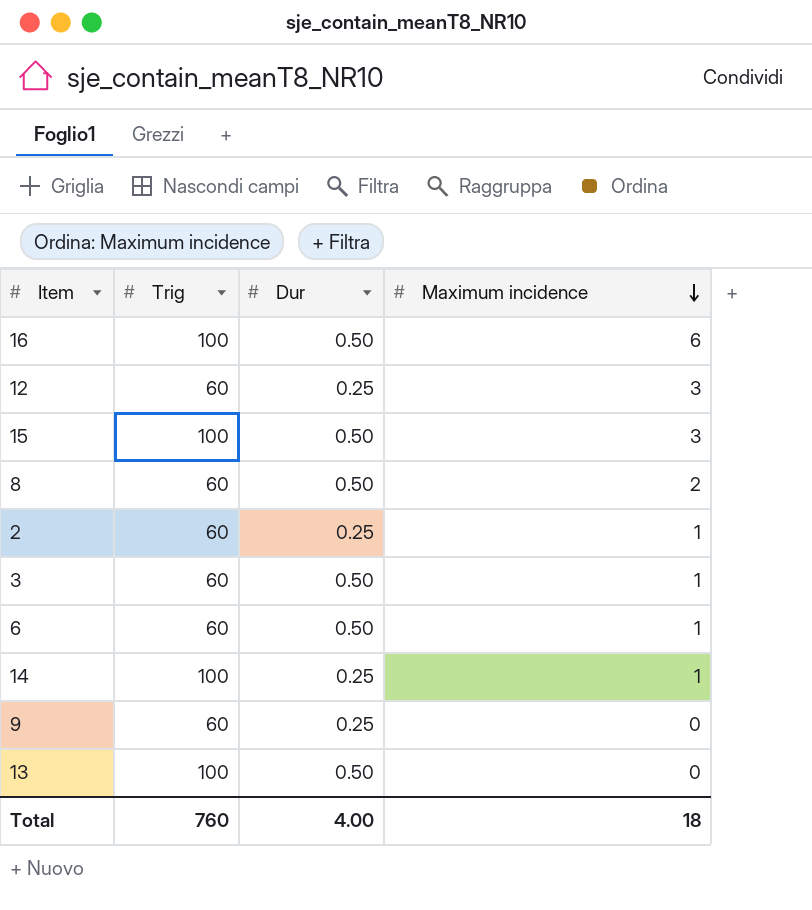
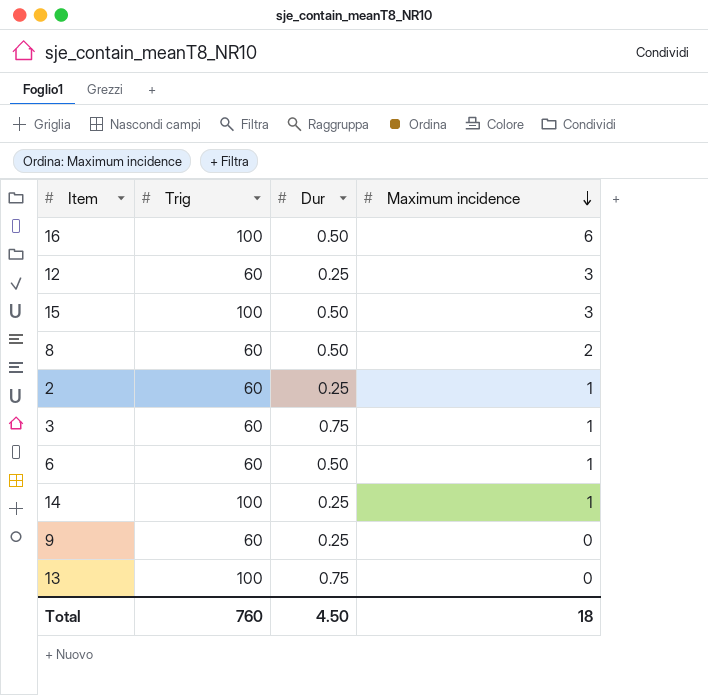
3 | Dur: 0.50 -> 0.75
13 | Dur: 0.50 -> 0.75
Total | Dur: 4.00 -> 4.50

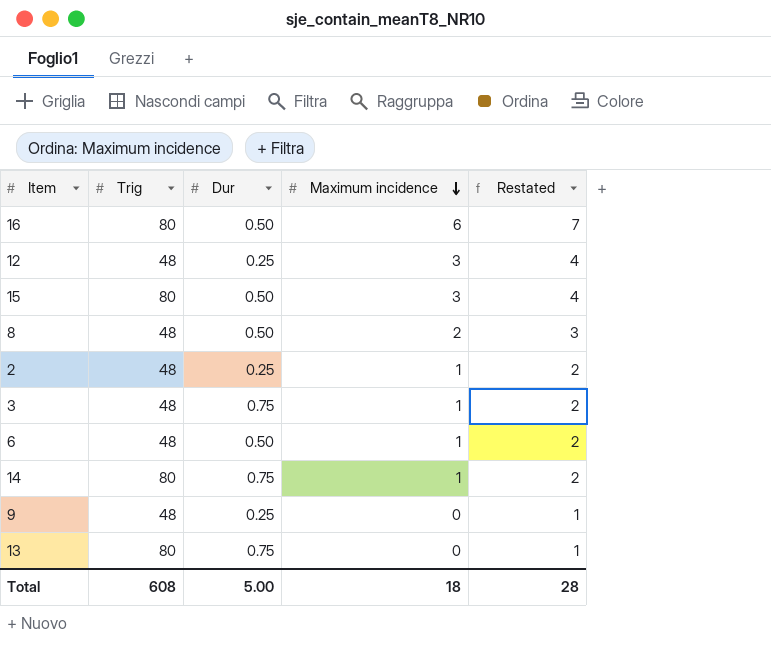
column Restated | formula: none -> [Maximum incidence] + 1
16 | Trig: 100 -> 80
12 | Trig: 60 -> 48
15 | Trig: 100 -> 80
8 | Trig: 60 -> 48
2 | Trig: 60 -> 48
3 | Trig: 60 -> 48
6 | Trig: 60 -> 48
14 | Trig: 100 -> 80
14 | Dur: 0.25 -> 0.75
9 | Trig: 60 -> 48
13 | Trig: 100 -> 80
Total | Trig: 760 -> 608
Total | Dur: 4.50 -> 5.00

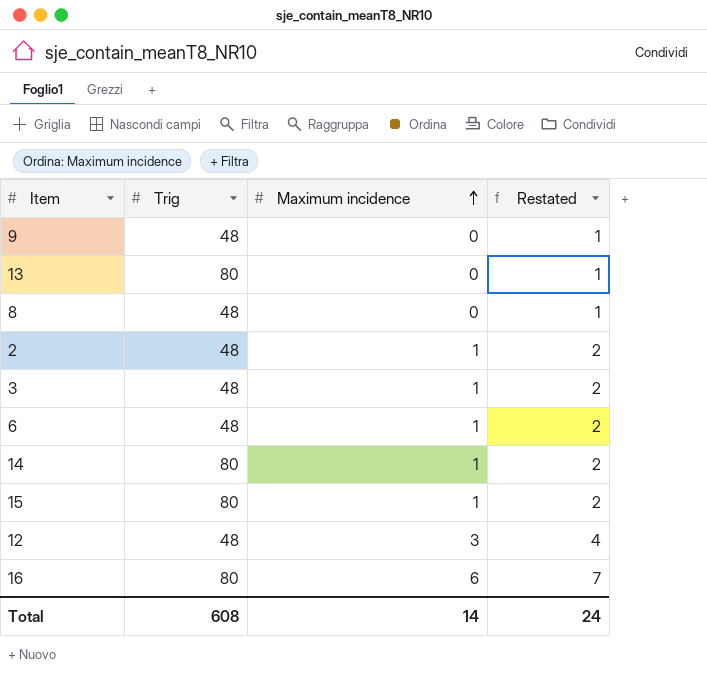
row order: Maximum incidence descending -> Maximum incidence ascending
column Dur | position: 3 -> none
8 | Maximum incidence: 2 -> 0
8 | Restated: 3 -> 1
15 | Maximum incidence: 3 -> 1
15 | Restated: 4 -> 2
Total | Maximum incidence: 18 -> 14
Total | Restated: 28 -> 24

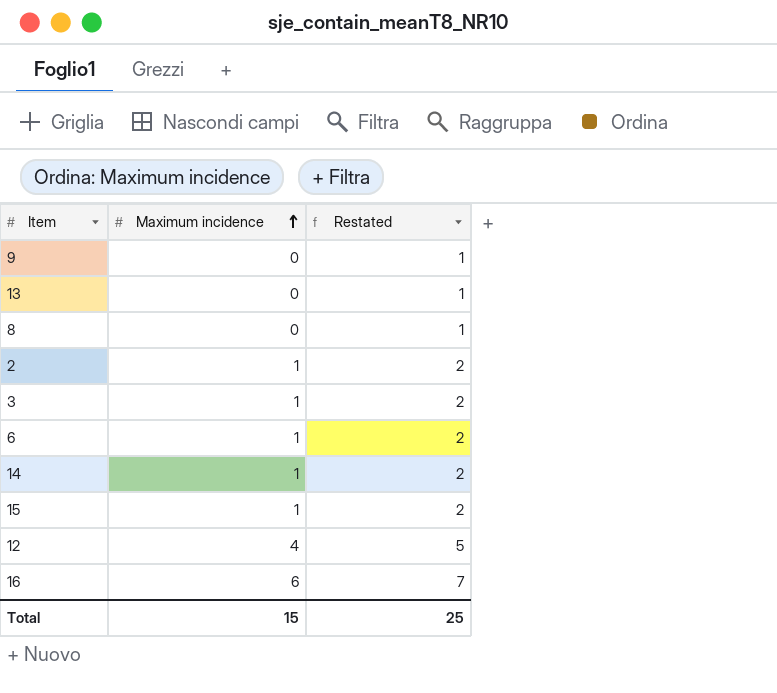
column Trig | position: 2 -> none
12 | Maximum incidence: 3 -> 4
12 | Restated: 4 -> 5
Total | Maximum incidence: 14 -> 15
Total | Restated: 24 -> 25

